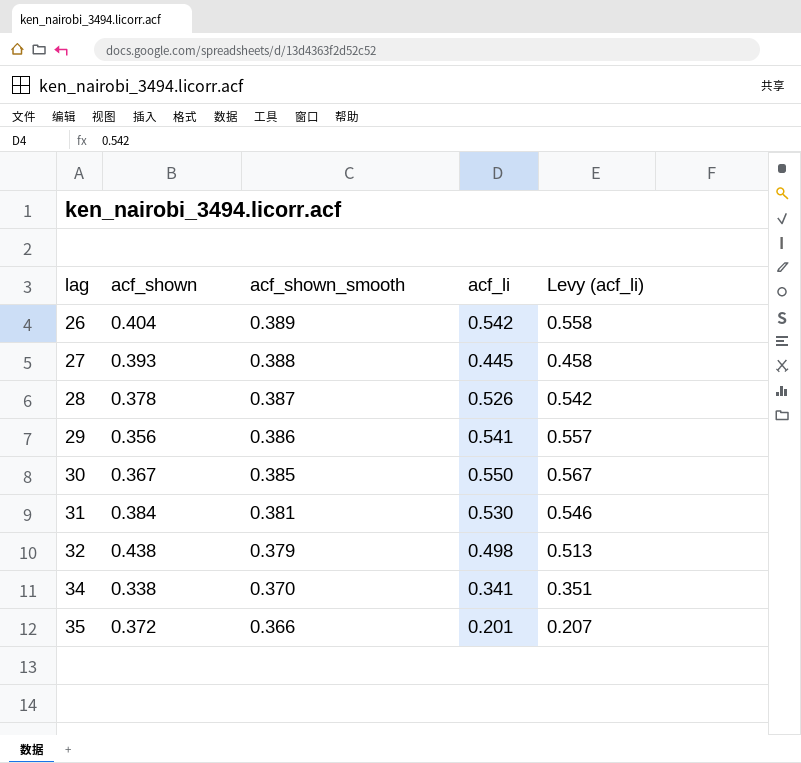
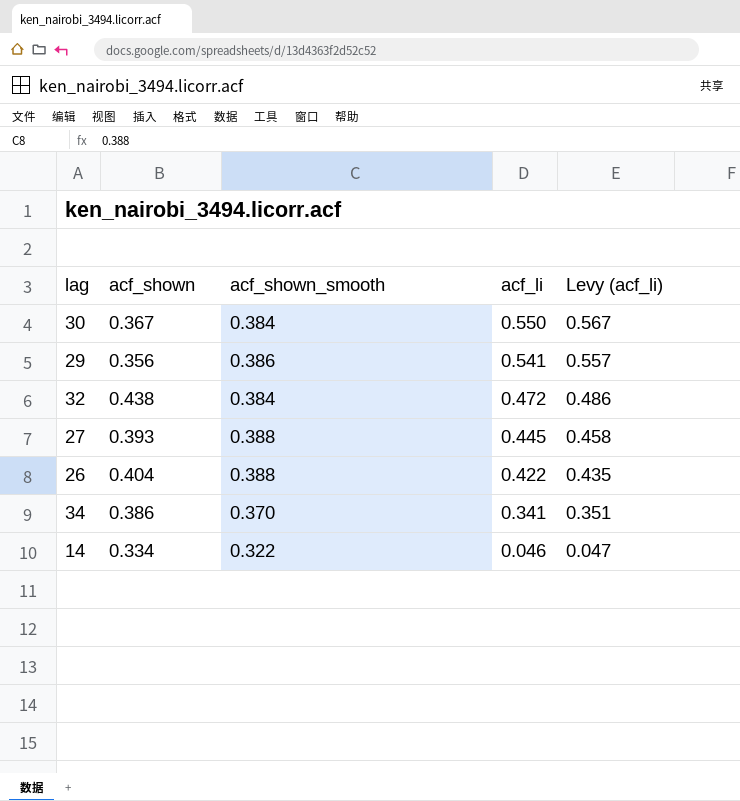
row order: lag ascending -> acf_li descending
row 28: 0.378 | 0.387 | 0.526 | 0.542 -> none
row 31: 0.384 | 0.381 | 0.530 | 0.546 -> none
row 35: 0.372 | 0.366 | 0.201 | 0.207 -> none
30 | acf_shown_smooth: 0.385 -> 0.384
32 | acf_shown_smooth: 0.379 -> 0.384
32 | acf_li: 0.498 -> 0.472
32 | Levy (acf_li): 0.513 -> 0.486
26 | acf_shown_smooth: 0.389 -> 0.388
26 | acf_li: 0.542 -> 0.422
26 | Levy (acf_li): 0.558 -> 0.435
34 | acf_shown: 0.338 -> 0.386
row 14: none -> 0.334 | 0.322 | 0.046 | 0.047

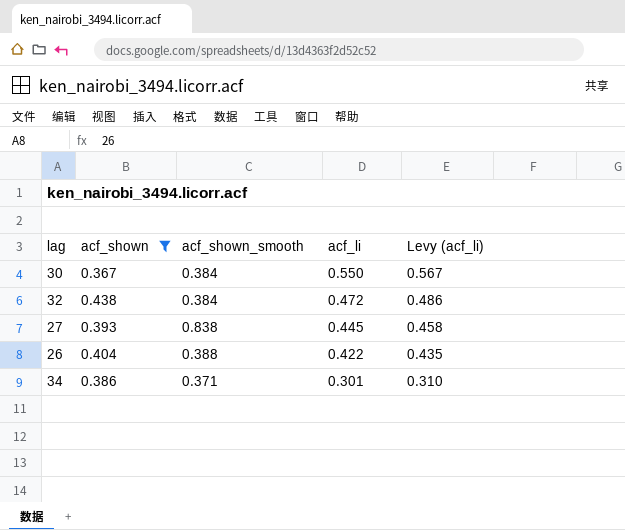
filter: none -> acf_shown >= 0.367
27 | acf_shown_smooth: 0.388 -> 0.838
34 | acf_shown_smooth: 0.370 -> 0.371
34 | acf_li: 0.341 -> 0.301
34 | Levy (acf_li): 0.351 -> 0.310

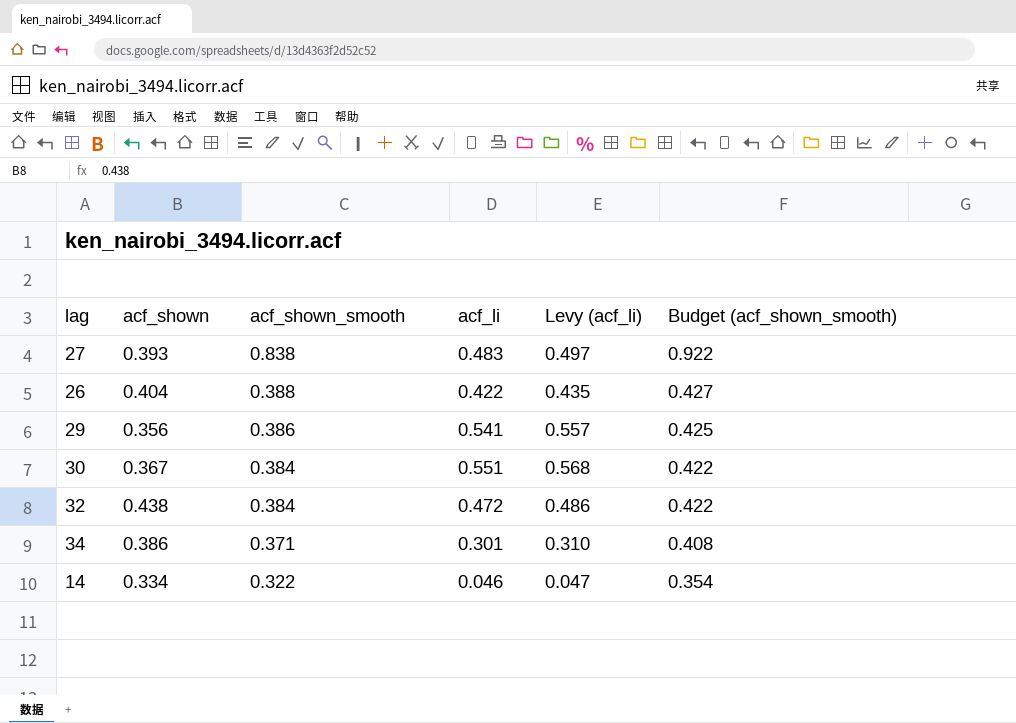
filter: acf_shown >= 0.367 -> none
row order: acf_li descending -> acf_shown_smooth descending
column Budget (acf_shown_smooth) | formula: none -> [acf_shown_smooth] * 1.1
27 | acf_li: 0.445 -> 0.483
27 | Levy (acf_li): 0.458 -> 0.497
30 | acf_li: 0.550 -> 0.551
30 | Levy (acf_li): 0.567 -> 0.568

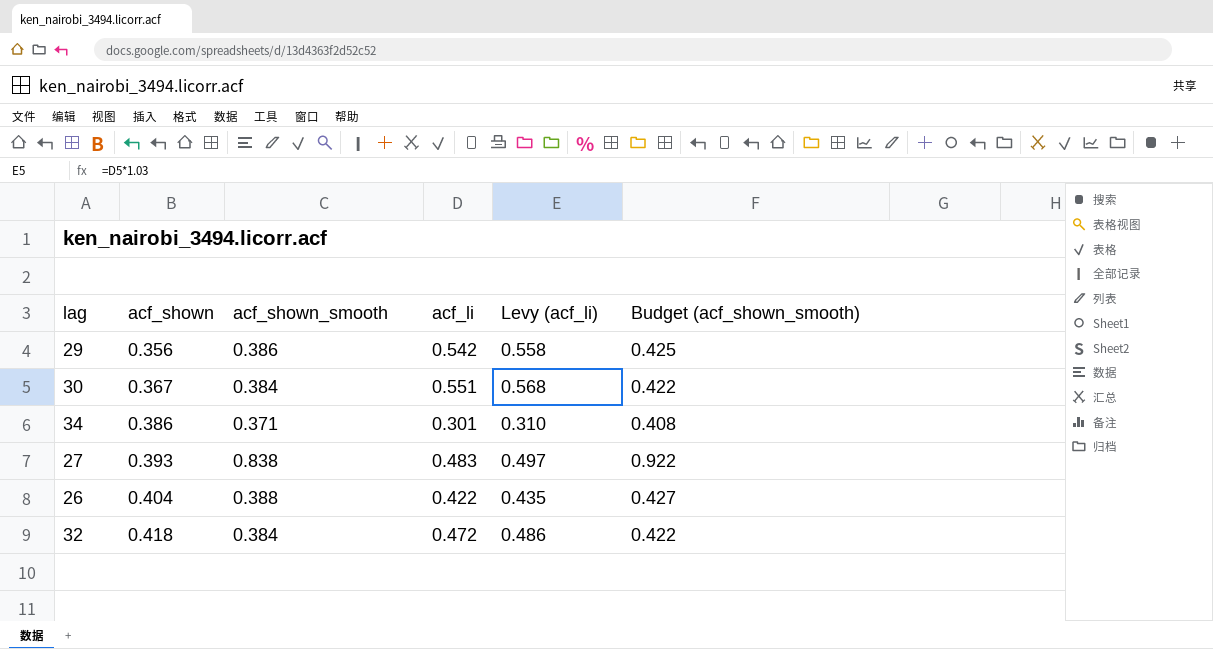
row order: acf_shown_smooth descending -> acf_shown ascending
row 14: 0.334 | 0.322 | 0.046 | 0.047 | 0.354 -> none
29 | acf_li: 0.541 -> 0.542
29 | Levy (acf_li): 0.557 -> 0.558
32 | acf_shown: 0.438 -> 0.418

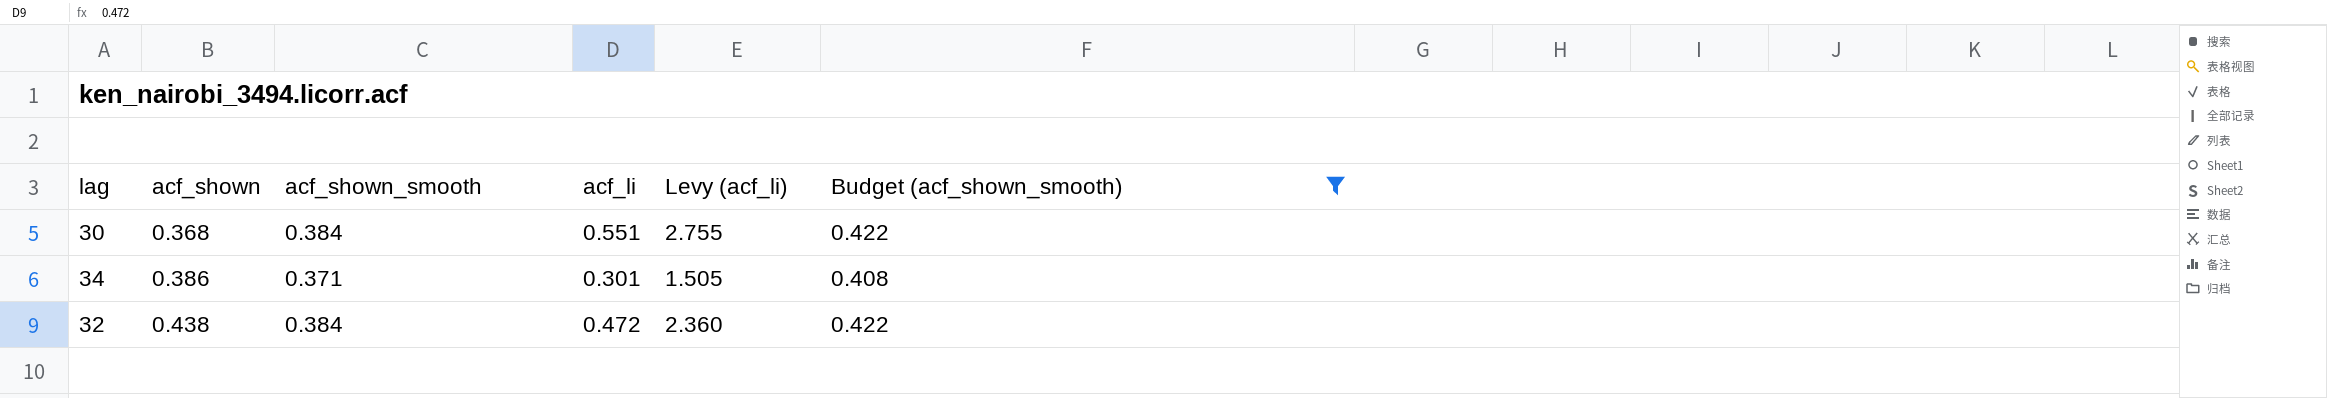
filter: none -> Budget (acf_shown_smooth) <= 0.422
column Levy (acf_li) | formula: [acf_li] * 1.03 -> [acf_li] * 5
30 | acf_shown: 0.367 -> 0.368
32 | acf_shown: 0.418 -> 0.438

